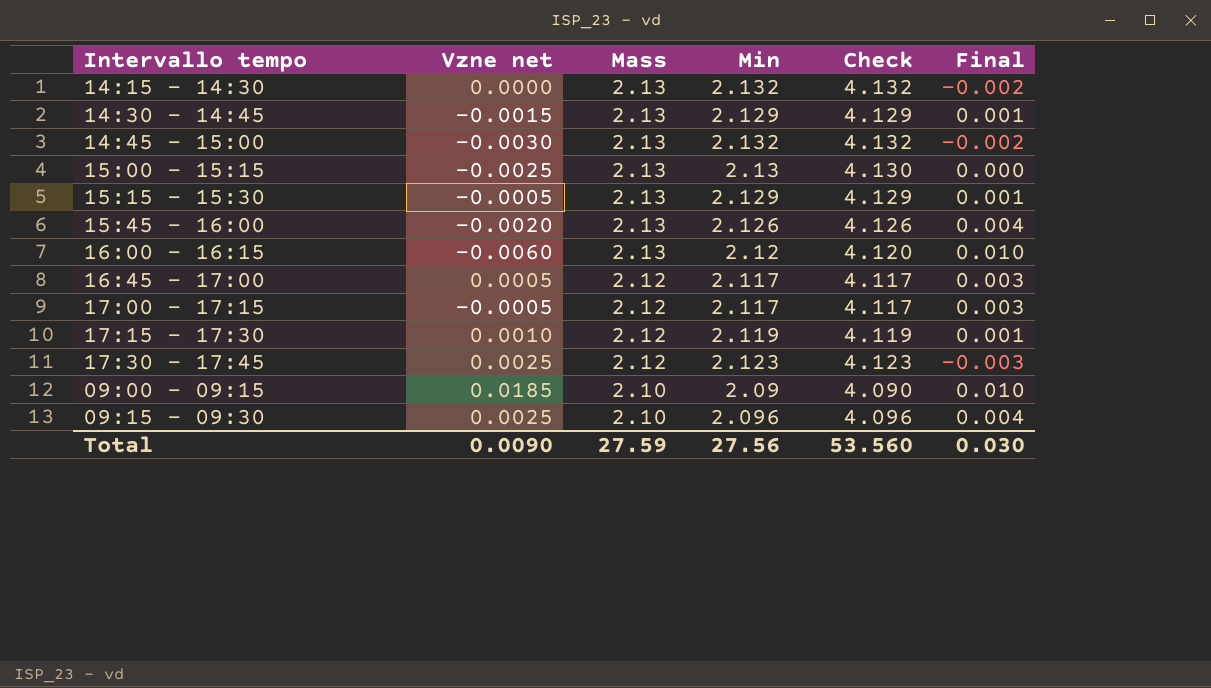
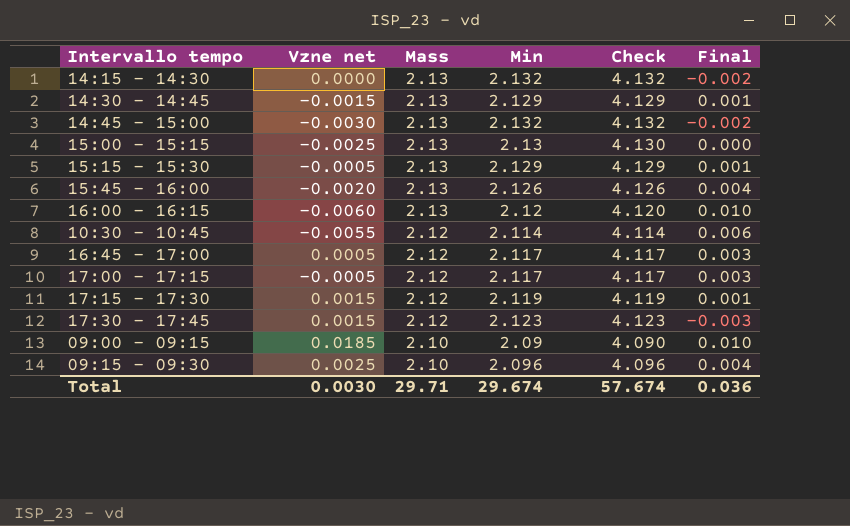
row 10:30 - 10:45: none -> -0.0055 | 2.12 | 2.114 | 4.114 | 0.006
17:15 - 17:30 | Vzne net: 0.0010 -> 0.0015
17:30 - 17:45 | Vzne net: 0.0025 -> 0.0015
Total | Vzne net: 0.0090 -> 0.0030
Total | Mass: 27.59 -> 29.71
Total | Min: 27.56 -> 29.674
Total | Check: 53.560 -> 57.674
Total | Final: 0.030 -> 0.036

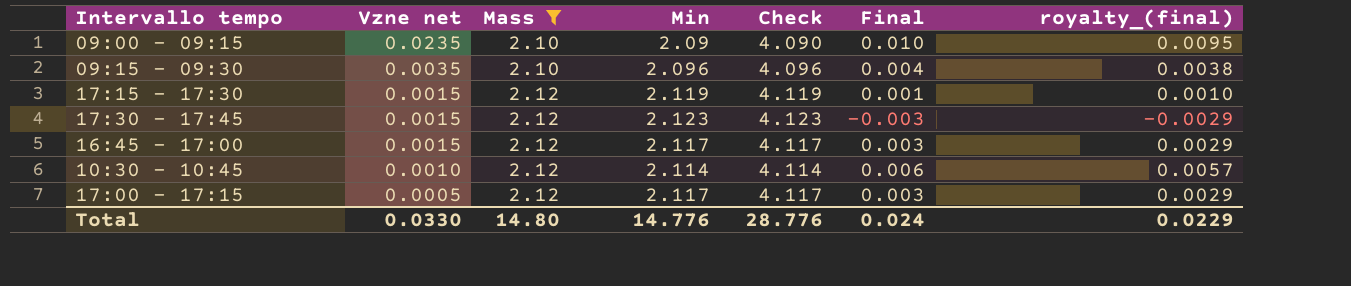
filter: none -> Mass != 2.13
row order: Mass descending -> Vzne net descending
column royalty_(final) | formula: none -> [Final] * 0.95
09:00 - 09:15 | Vzne net: 0.0185 -> 0.0235
09:15 - 09:30 | Vzne net: 0.0025 -> 0.0035
16:45 - 17:00 | Vzne net: 0.0005 -> 0.0015
10:30 - 10:45 | Vzne net: -0.0055 -> 0.0010
17:00 - 17:15 | Vzne net: -0.0005 -> 0.0005
Total | Vzne net: 0.0030 -> 0.0330
Total | Mass: 29.71 -> 14.80
Total | Min: 29.674 -> 14.776
Total | Check: 57.674 -> 28.776
Total | Final: 0.036 -> 0.024

